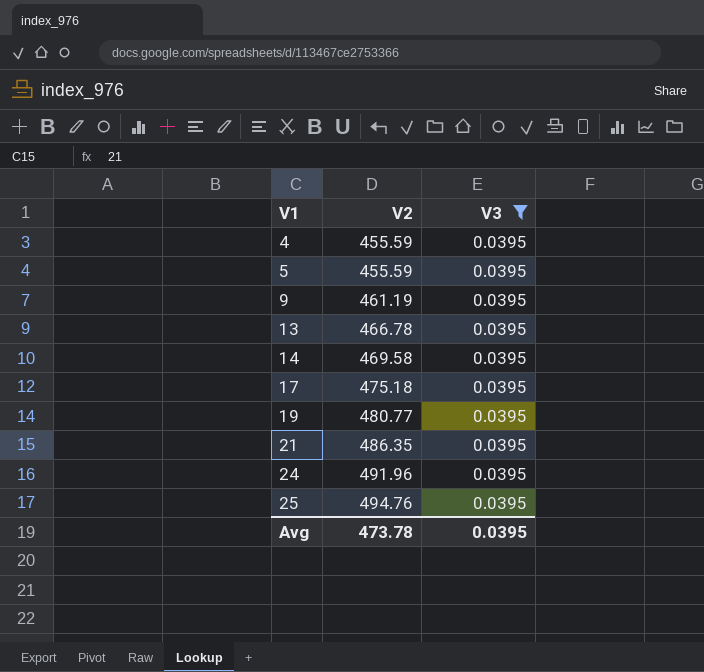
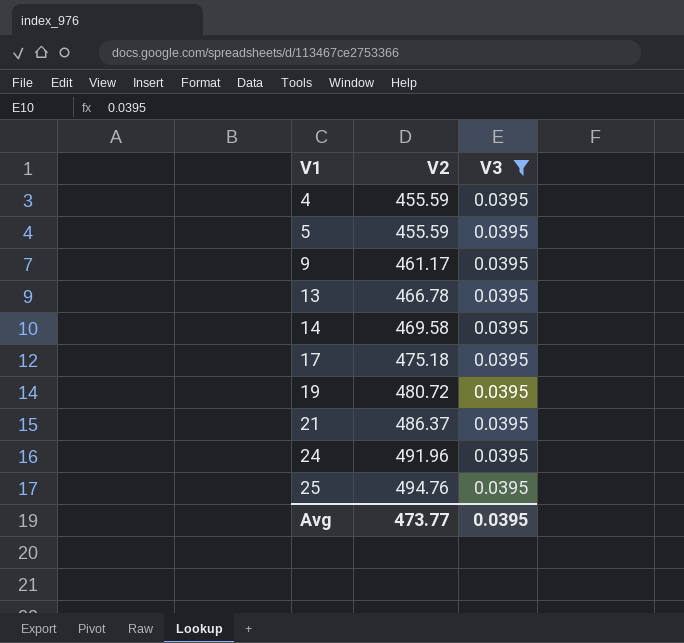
9 | V2: 461.19 -> 461.17
19 | V2: 480.77 -> 480.72
21 | V2: 486.35 -> 486.37
Avg | V2: 473.78 -> 473.77

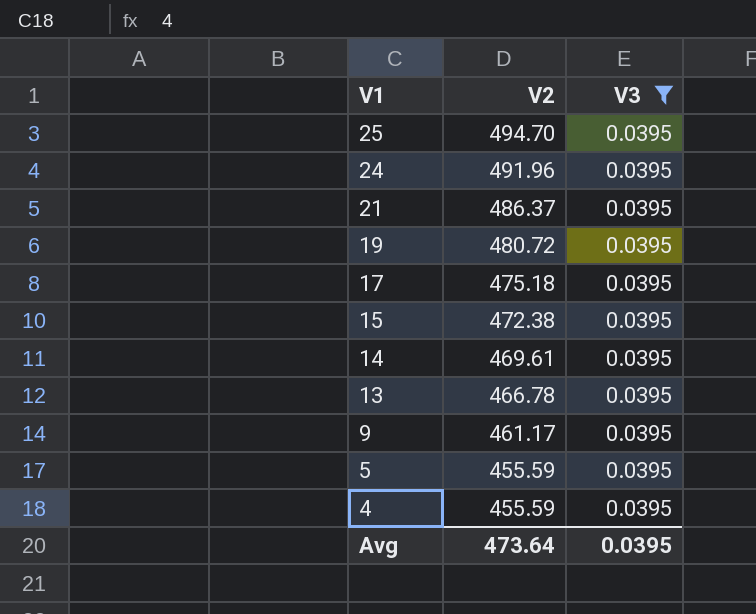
row order: V1 ascending -> V1 descending
25 | V2: 494.76 -> 494.70
row 15: none -> 472.38 | 0.0395
14 | V2: 469.58 -> 469.61
Avg | V2: 473.77 -> 473.64

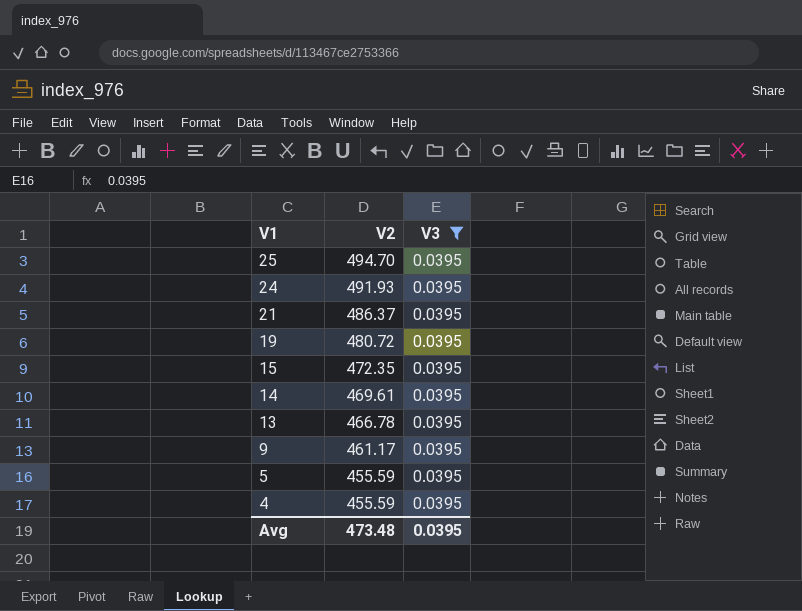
row 17: 475.18 | 0.0395 -> none
24 | V2: 491.96 -> 491.93
15 | V2: 472.38 -> 472.35
Avg | V2: 473.64 -> 473.48

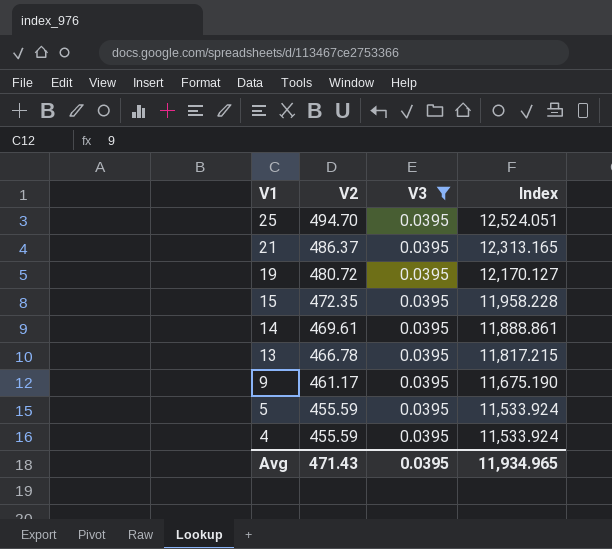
column Index | formula: none -> [V2] / [V3]
row 24: 491.93 | 0.0395 -> none
Avg | V2: 473.48 -> 471.43

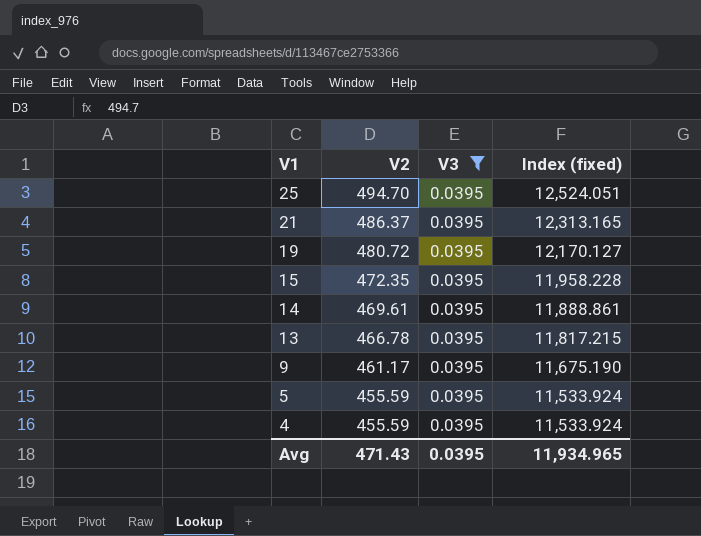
column name: Index -> Index (fixed)

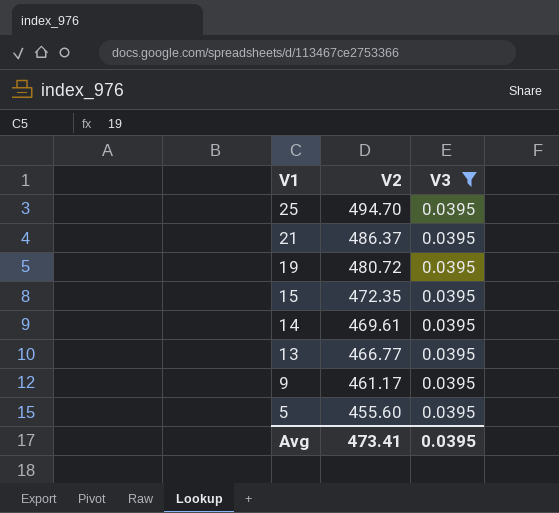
column Index (fixed) | formula: [V2] / [V3] -> none
row 4: 455.59 | 0.0395 | 11,533.924 -> none
13 | V2: 466.78 -> 466.77
5 | V2: 455.59 -> 455.60
Avg | V2: 471.43 -> 473.41

